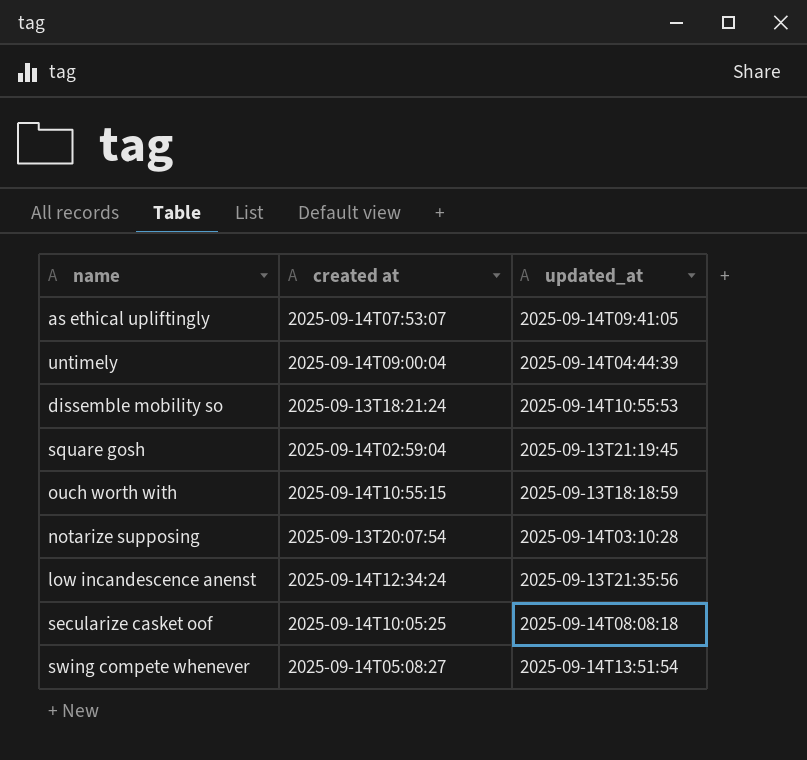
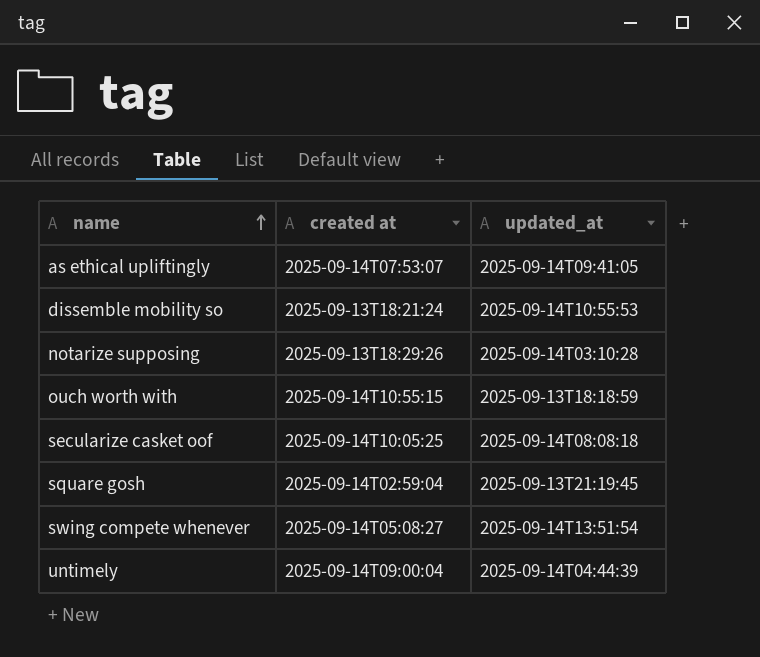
row order: none -> name ascending
row low incandescence anenst: 2025-09-14T12:34:24 | 2025-09-13T21:35:56 -> none
notarize supposing | created at: 2025-09-13T20:07:54 -> 2025-09-13T18:29:26

